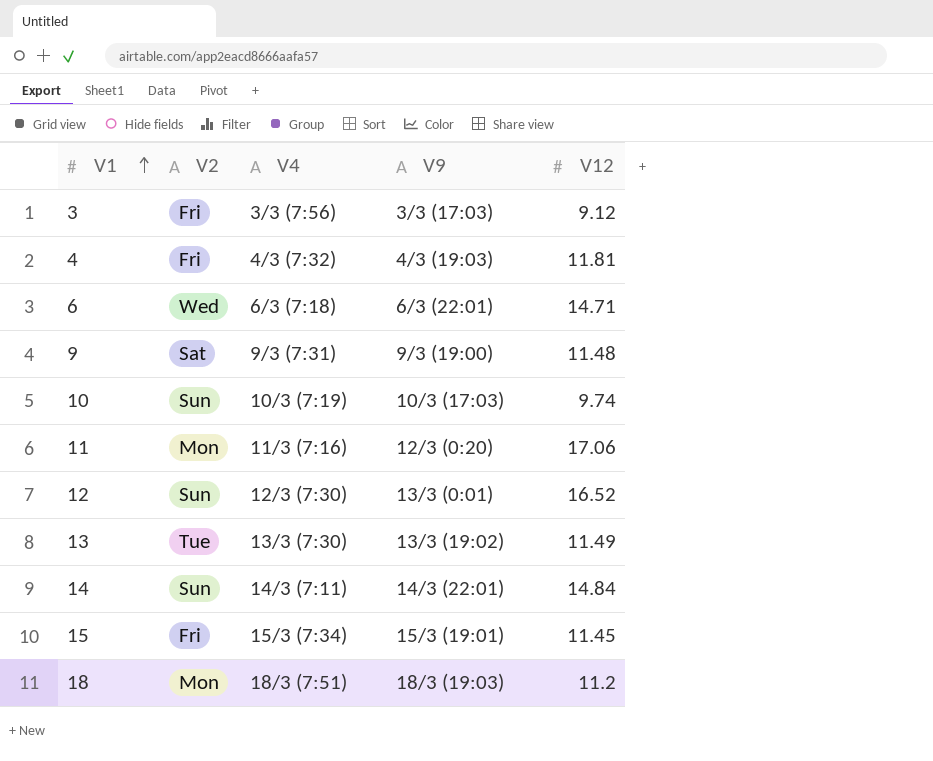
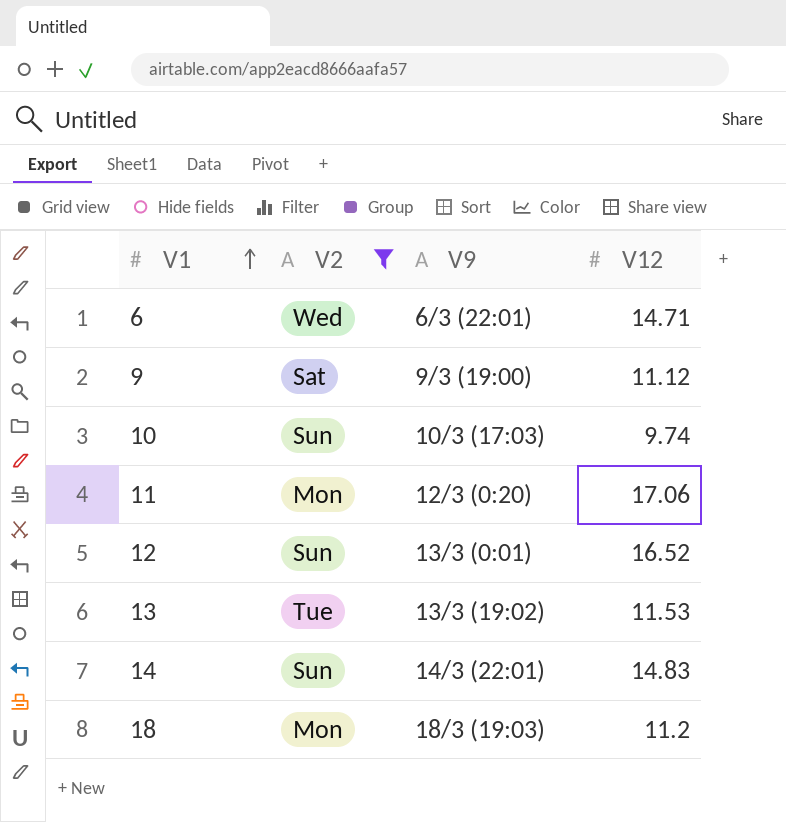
filter: none -> V2 != Fri
column V4 | position: 3 -> none
9 | V12: 11.48 -> 11.12
13 | V12: 11.49 -> 11.53
14 | V12: 14.84 -> 14.83

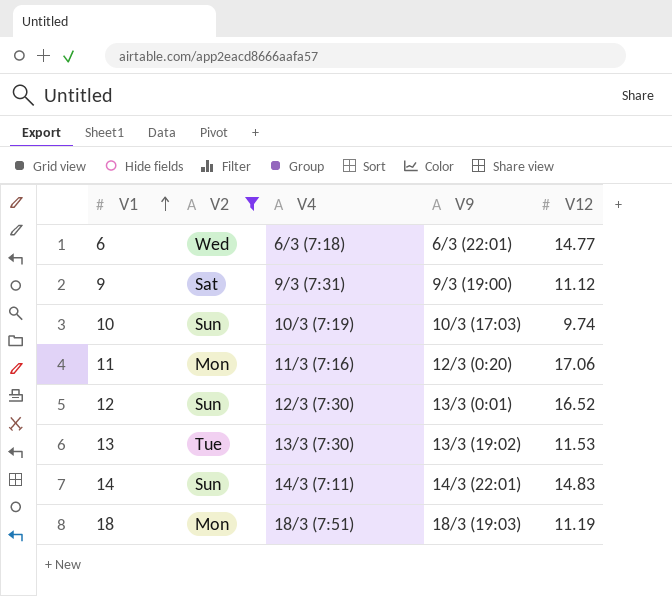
column V4 | position: none -> 3
6 | V12: 14.71 -> 14.77
18 | V12: 11.2 -> 11.19

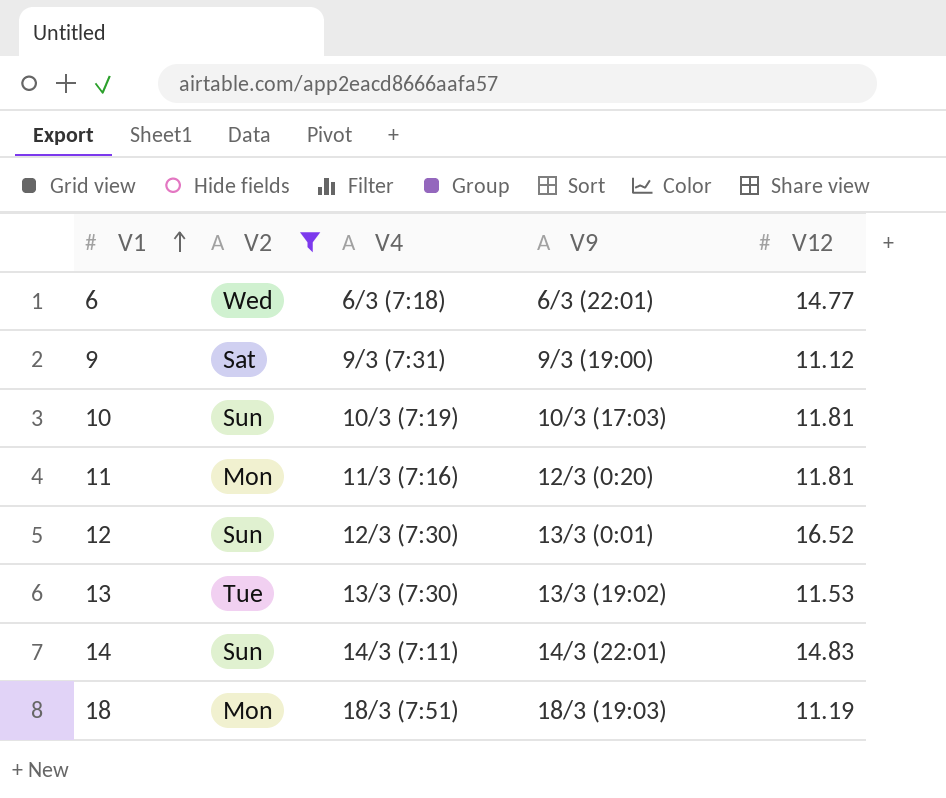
10 | V12: 9.74 -> 11.81
11 | V12: 17.06 -> 11.81

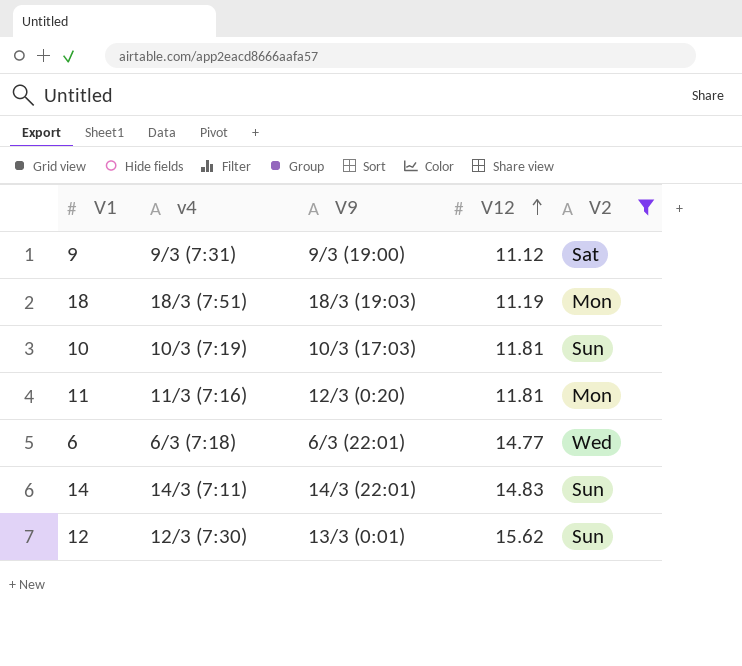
row order: V1 ascending -> V12 ascending
column name: V4 -> v4
column V2 | position: 2 -> 5
row 13: Tue | 13/3 (7:30) | 13/3 (19:02) | 11.53 -> none
12 | V12: 16.52 -> 15.62

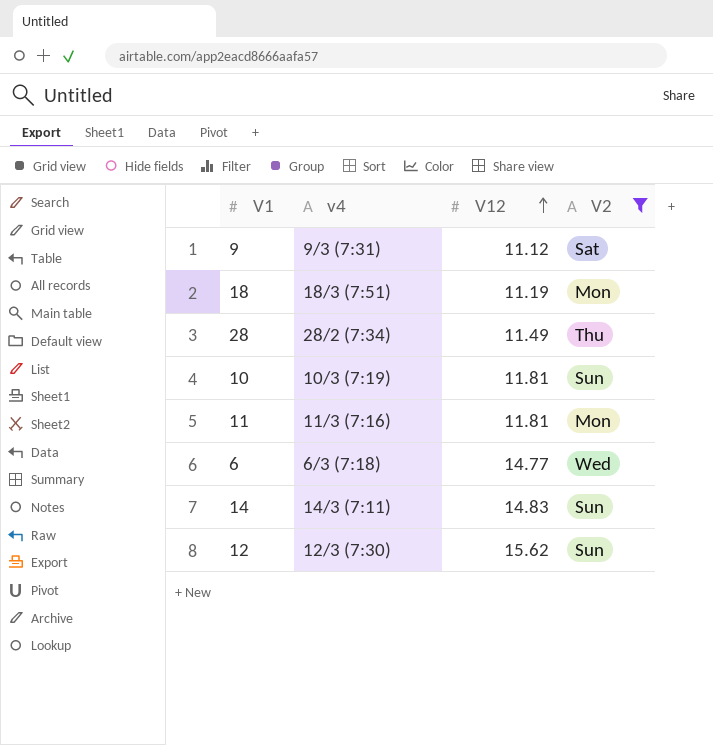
column V9 | position: 3 -> none
row 28: none -> 28/2 (7:34) | 11.49 | Thu

